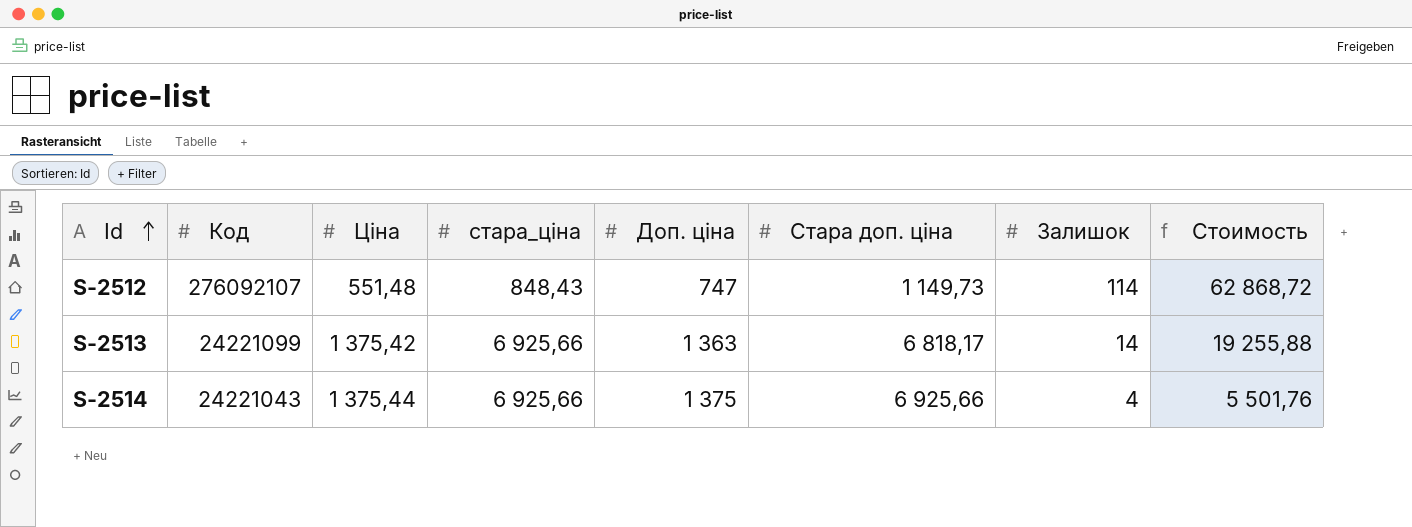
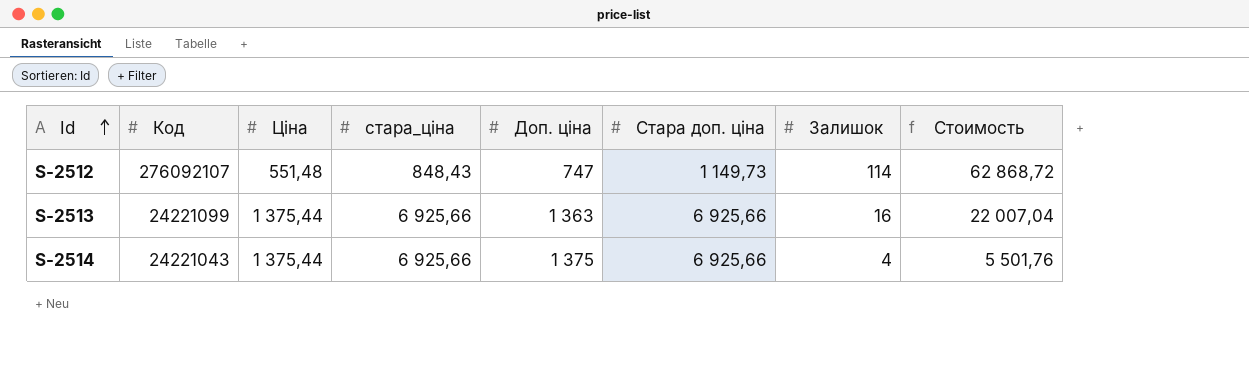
S-2513 | Ціна: 1 375,42 -> 1 375,44
S-2513 | Стара доп. ціна: 6 818,17 -> 6 925,66
S-2513 | Залишок: 14 -> 16
S-2513 | Стоимость: 19 255,88 -> 22 007,04

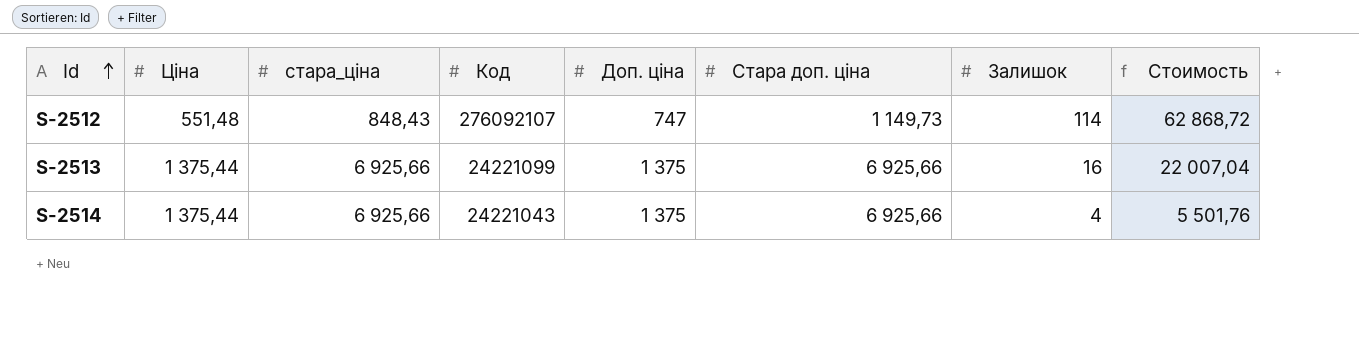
column Код | position: 2 -> 4
S-2513 | Доп. ціна: 1 363 -> 1 375

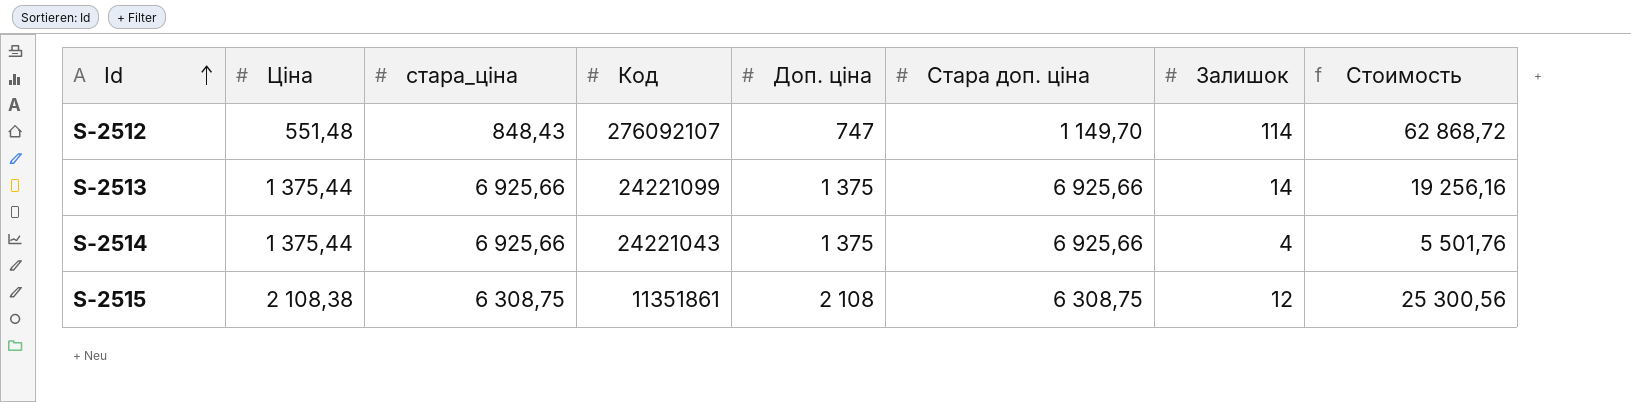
S-2512 | Стара доп. ціна: 1 149,73 -> 1 149,70
S-2513 | Залишок: 16 -> 14
S-2513 | Стоимость: 22 007,04 -> 19 256,16
row S-2515: none -> 2 108,38 | 6 308,75 | 11351861 | 2 108 | 6 308,75 | 12 | 25 300,56

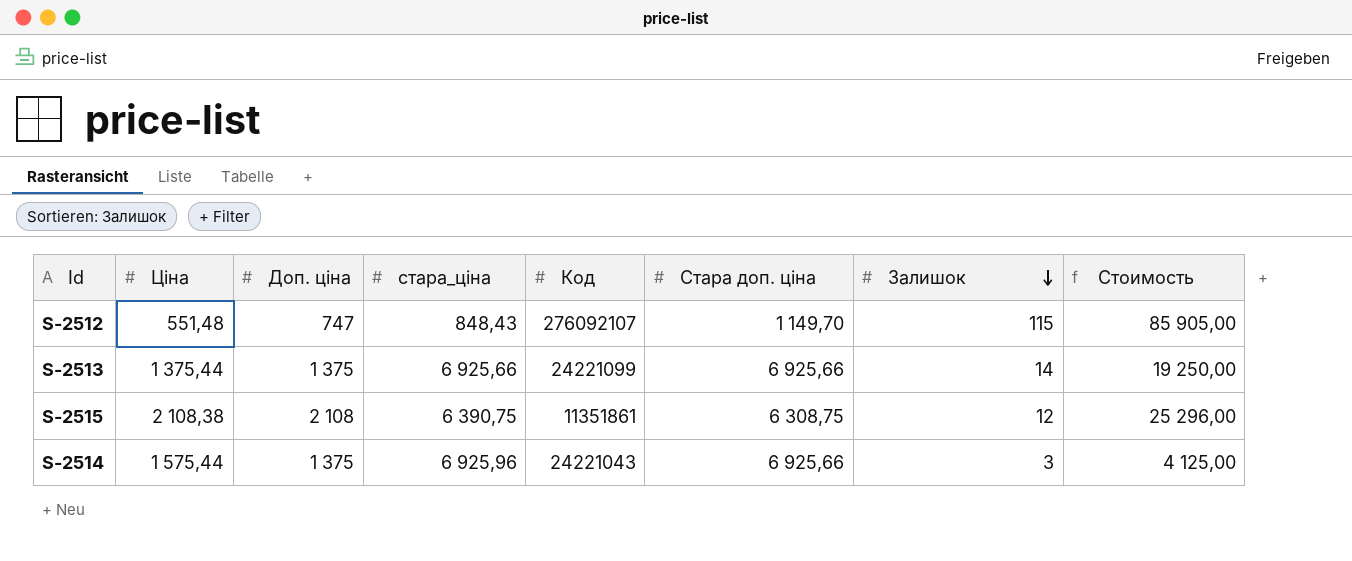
row order: Id ascending -> Залишок descending
column Доп. ціна | position: 5 -> 3
column Стоимость | formula: [Ціна] * [Залишок] -> [Доп. ціна] * [Залишок]
S-2512 | Залишок: 114 -> 115
S-2515 | стара_ціна: 6 308,75 -> 6 390,75
S-2514 | Ціна: 1 375,44 -> 1 575,44
S-2514 | стара_ціна: 6 925,66 -> 6 925,96
S-2514 | Залишок: 4 -> 3

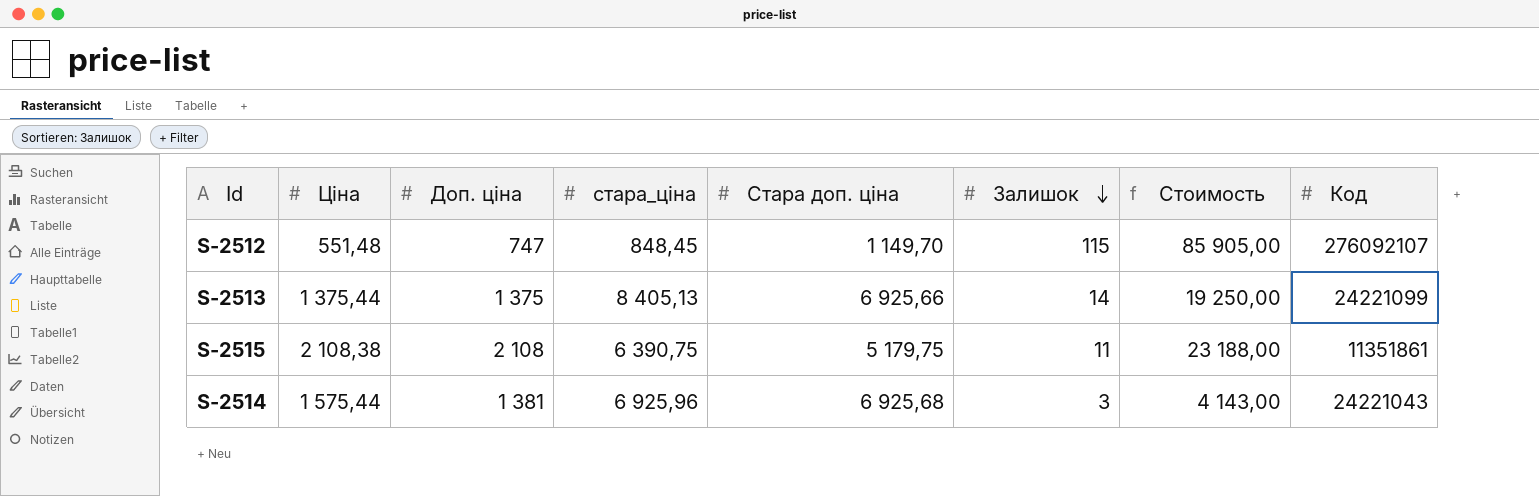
column Код | position: 5 -> 8
S-2512 | стара_ціна: 848,43 -> 848,45
S-2513 | стара_ціна: 6 925,66 -> 8 405,13
S-2515 | Стара доп. ціна: 6 308,75 -> 5 179,75
S-2515 | Залишок: 12 -> 11
S-2515 | Стоимость: 25 296,00 -> 23 188,00
S-2514 | Доп. ціна: 1 375 -> 1 381
S-2514 | Стара доп. ціна: 6 925,66 -> 6 925,68
S-2514 | Стоимость: 4 125,00 -> 4 143,00

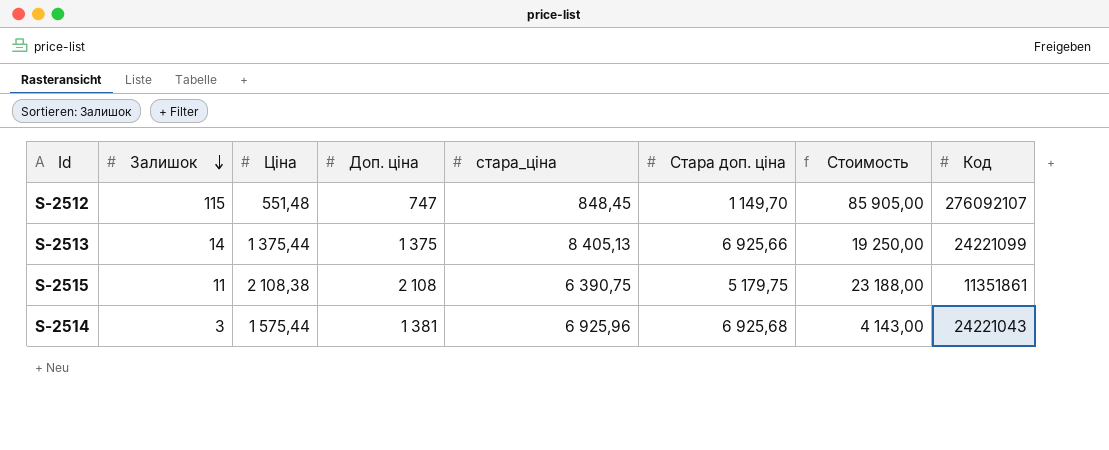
column Залишок | position: 6 -> 2

